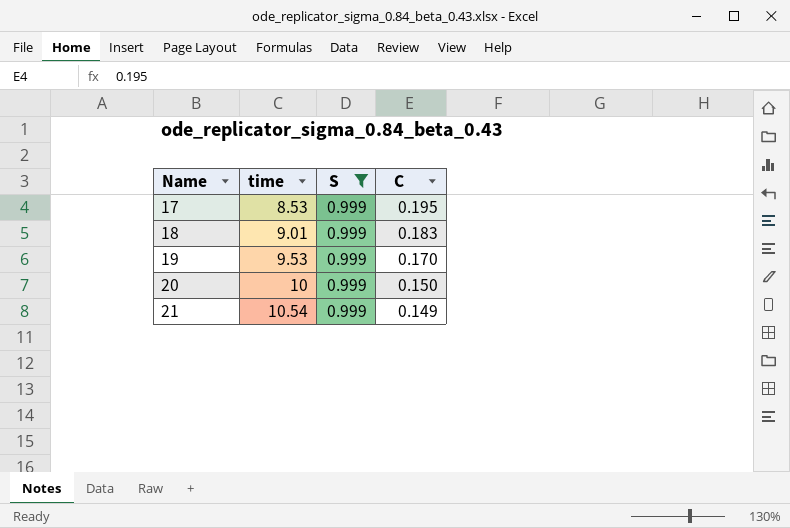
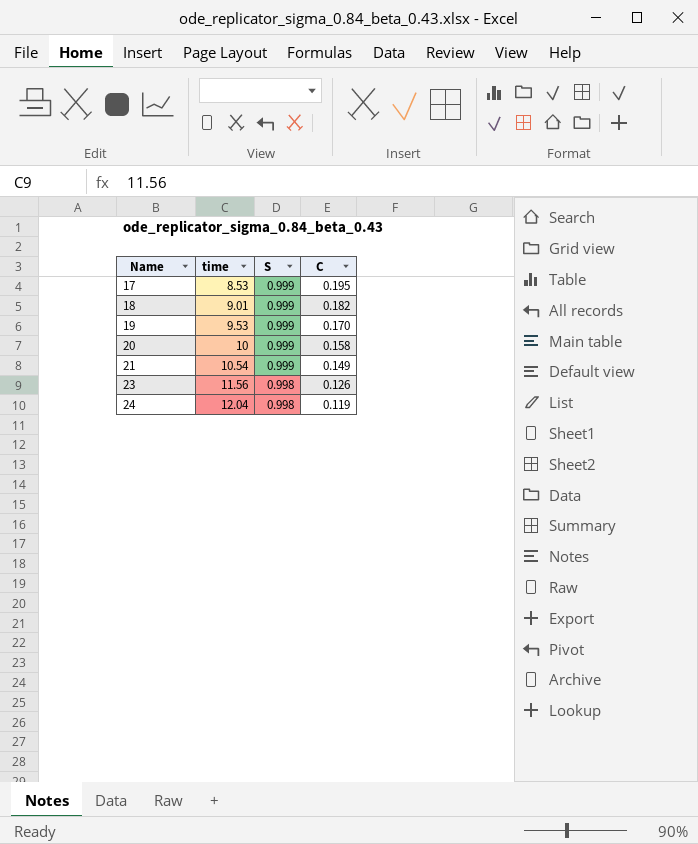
filter: S = 0.999 -> none
18 | C: 0.183 -> 0.182
20 | C: 0.150 -> 0.158

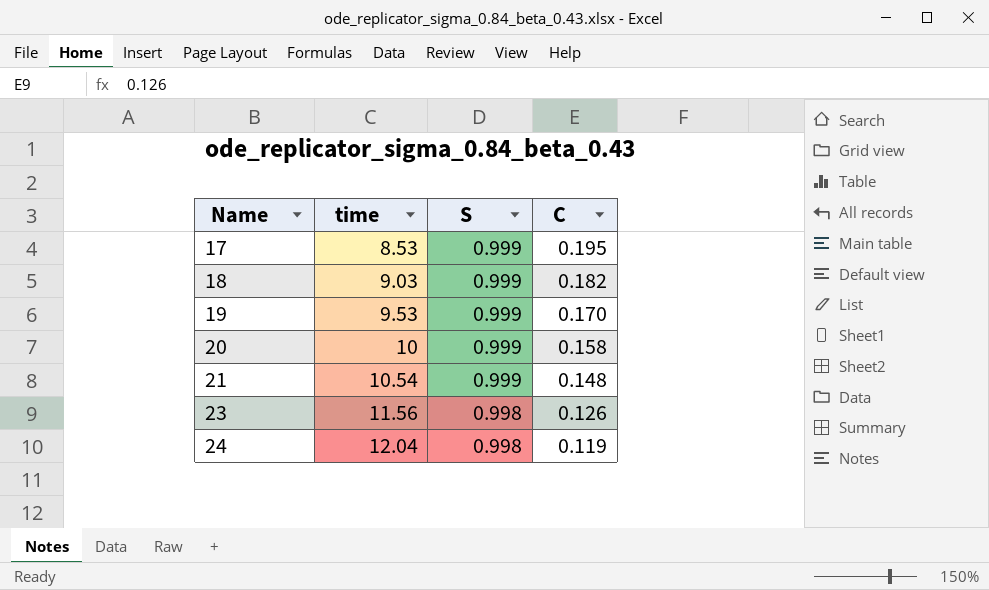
18 | time: 9.01 -> 9.03
21 | C: 0.149 -> 0.148

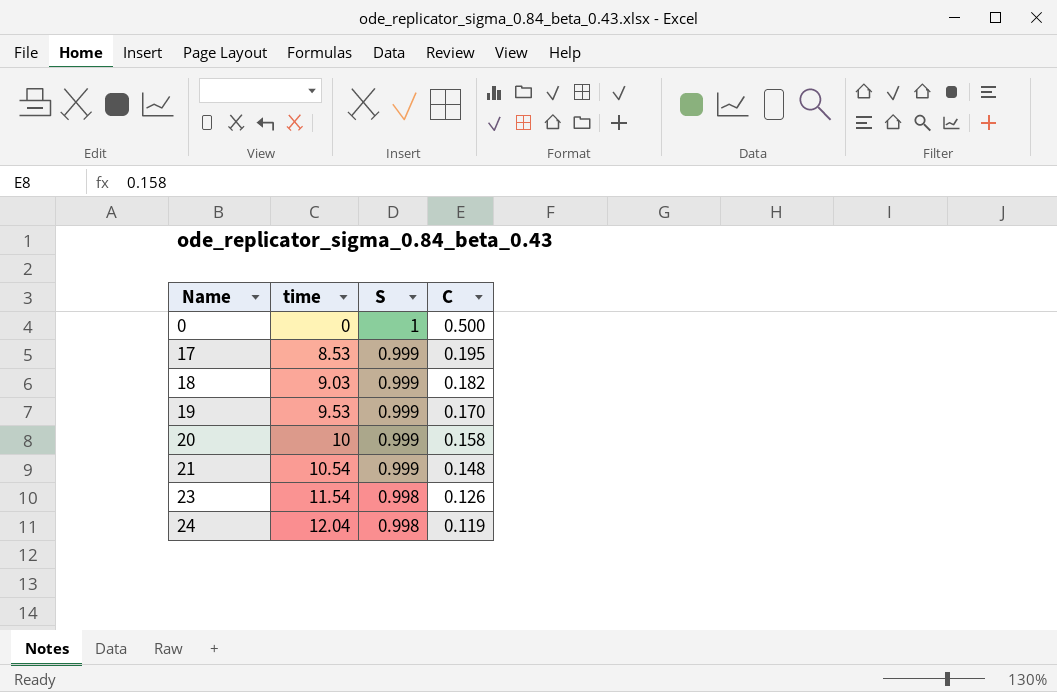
row 0: none -> 0 | 1 | 0.500
23 | time: 11.56 -> 11.54

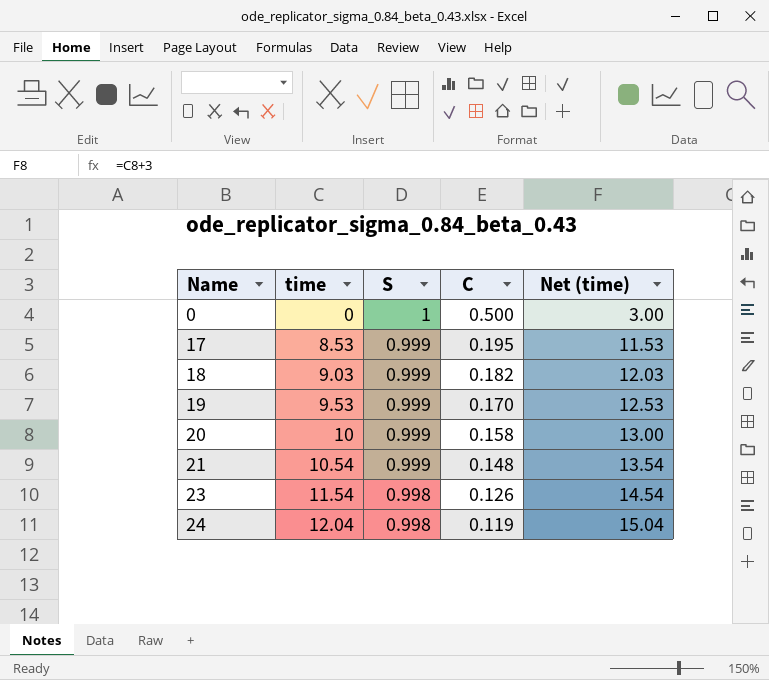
column Net (time) | formula: none -> [time] + 3

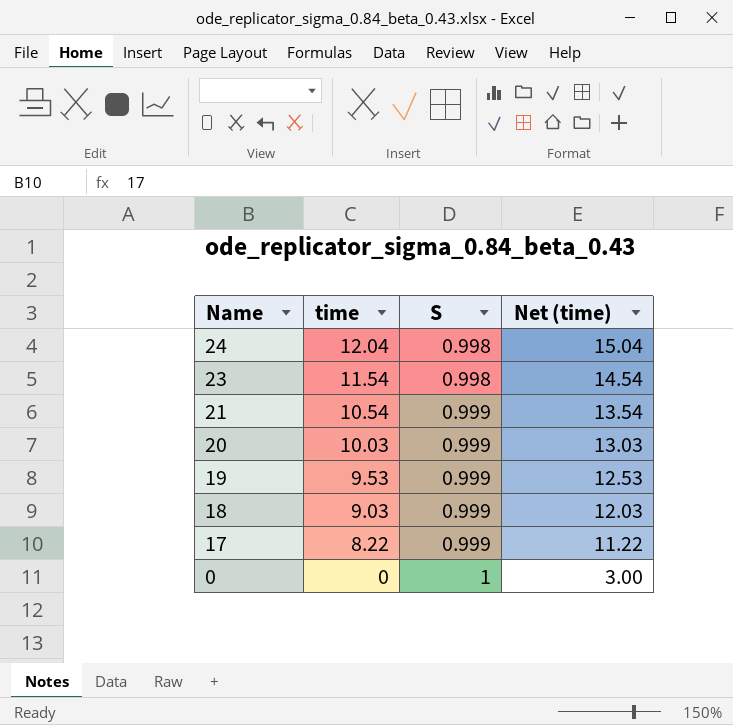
row order: Name ascending -> Name descending
column C | position: 4 -> none
20 | time: 10 -> 10.03
20 | Net (time): 13.00 -> 13.03
17 | time: 8.53 -> 8.22
17 | Net (time): 11.53 -> 11.22

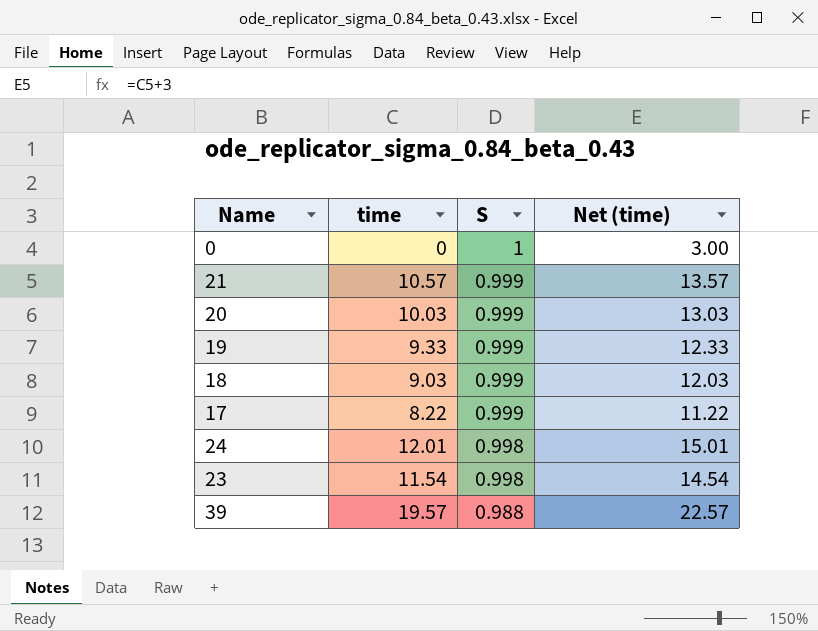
row order: Name descending -> S descending
21 | time: 10.54 -> 10.57
21 | Net (time): 13.54 -> 13.57
19 | time: 9.53 -> 9.33
19 | Net (time): 12.53 -> 12.33
24 | time: 12.04 -> 12.01
24 | Net (time): 15.04 -> 15.01
row 39: none -> 19.57 | 0.988 | 22.57

